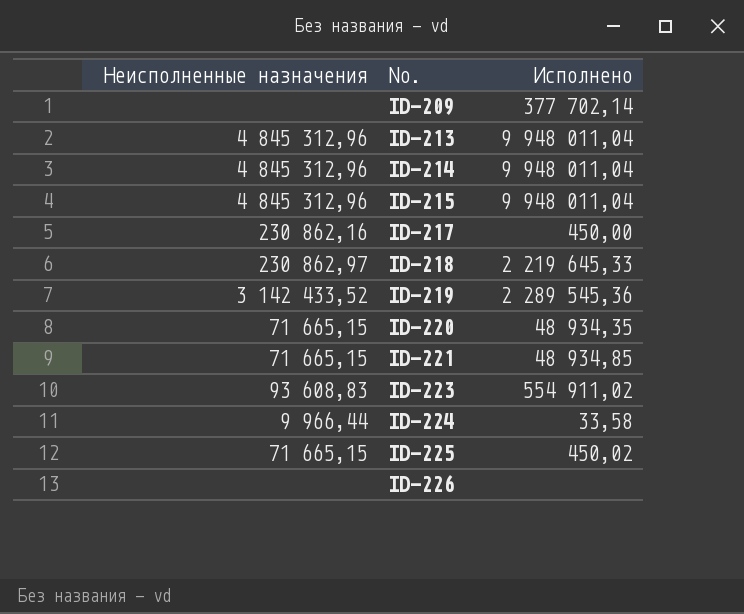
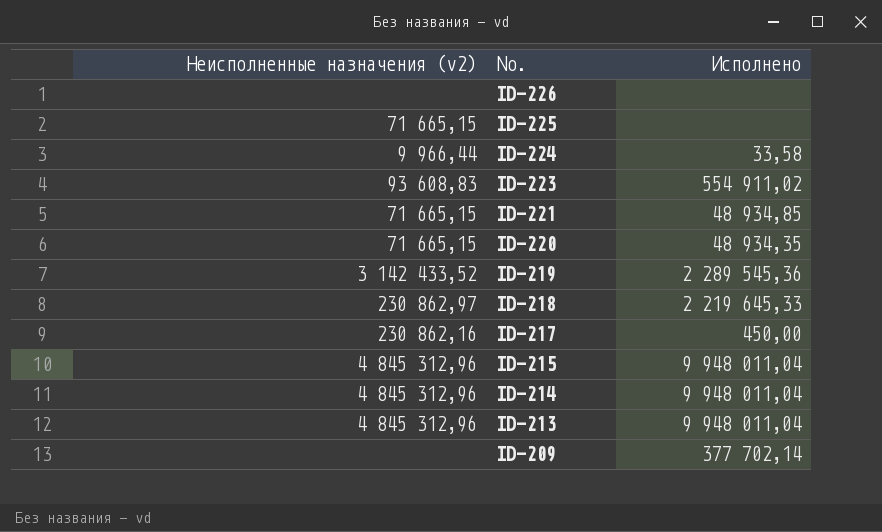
row order: No. ascending -> No. descending
column name: Неисполненные назначения -> Неисполненные назначения (v2)
ID-225 | Исполнено: 450,02 -> none

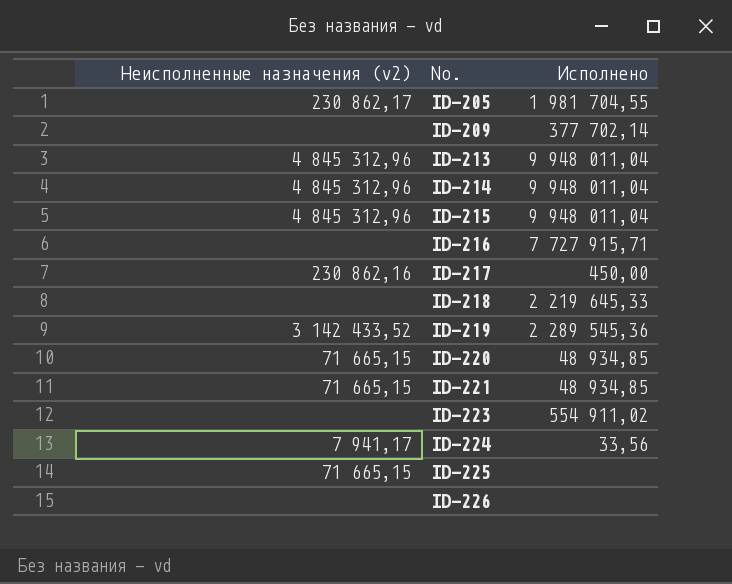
row order: No. descending -> No. ascending
row ID-205: none -> 230 862,17 | 1 981 704,55
row ID-216: none -> none | 7 727 915,71
ID-218 | Неисполненные назначения (v2): 230 862,97 -> none
ID-220 | Исполнено: 48 934,35 -> 48 934,85
ID-223 | Неисполненные назначения (v2): 93 608,83 -> none
ID-224 | Неисполненные назначения (v2): 9 966,44 -> 7 941,17
ID-224 | Исполнено: 33,58 -> 33,56

